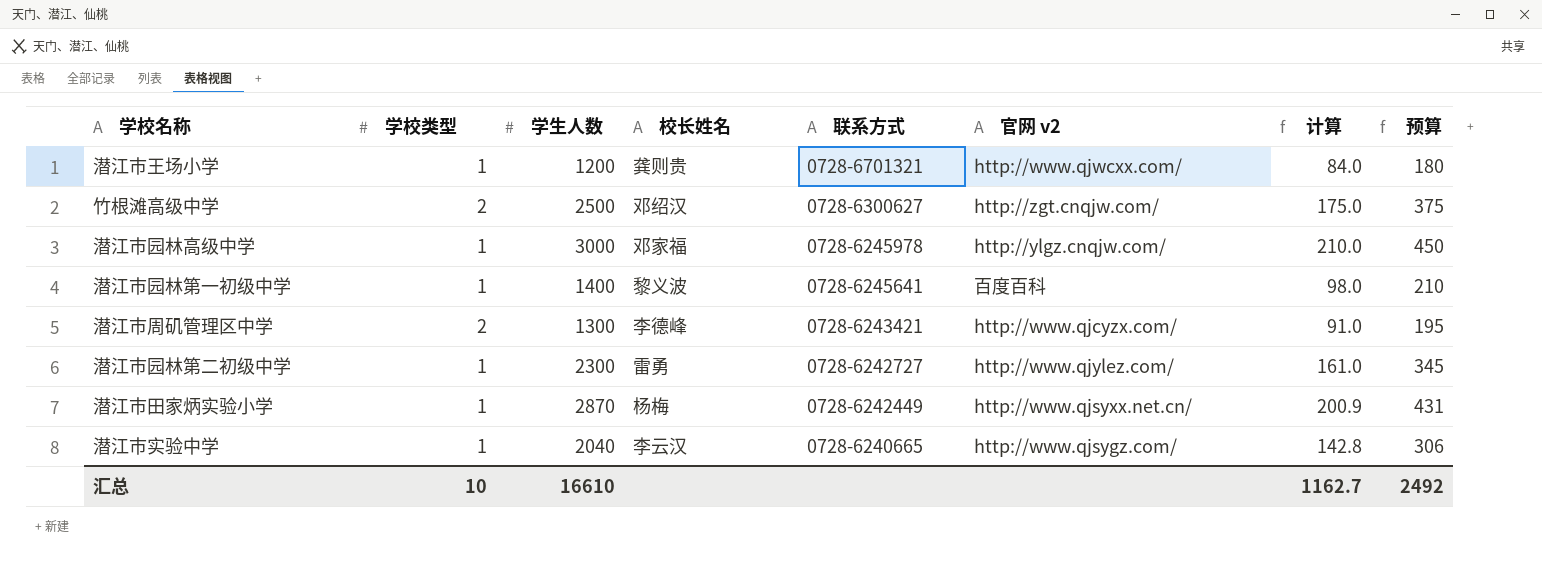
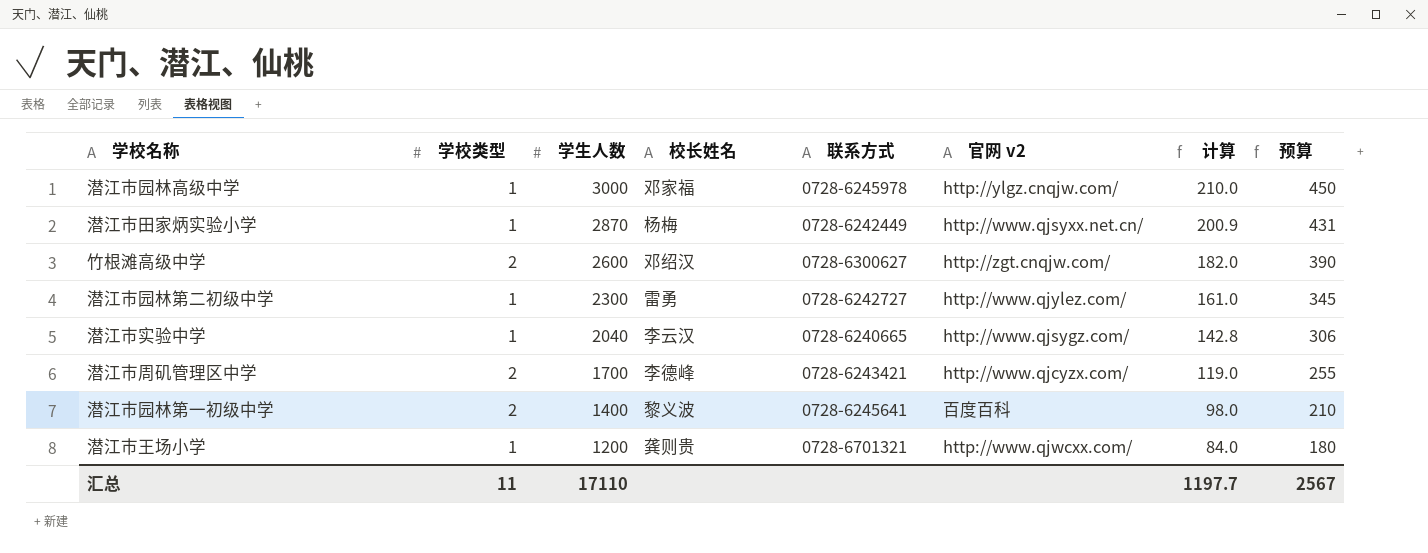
row order: 联系方式 descending -> 学生人数 descending
竹根滩高级中学 | 学生人数: 2500 -> 2600
竹根滩高级中学 | 计算: 175.0 -> 182.0
竹根滩高级中学 | 预算: 375 -> 390
潜江市周矶管理区中学 | 学生人数: 1300 -> 1700
潜江市周矶管理区中学 | 计算: 91.0 -> 119.0
潜江市周矶管理区中学 | 预算: 195 -> 255
潜江市园林第一初级中学 | 学校类型: 1 -> 2
汇总 | 学校类型: 10 -> 11
汇总 | 学生人数: 16610 -> 17110
汇总 | 计算: 1162.7 -> 1197.7
汇总 | 预算: 2492 -> 2567

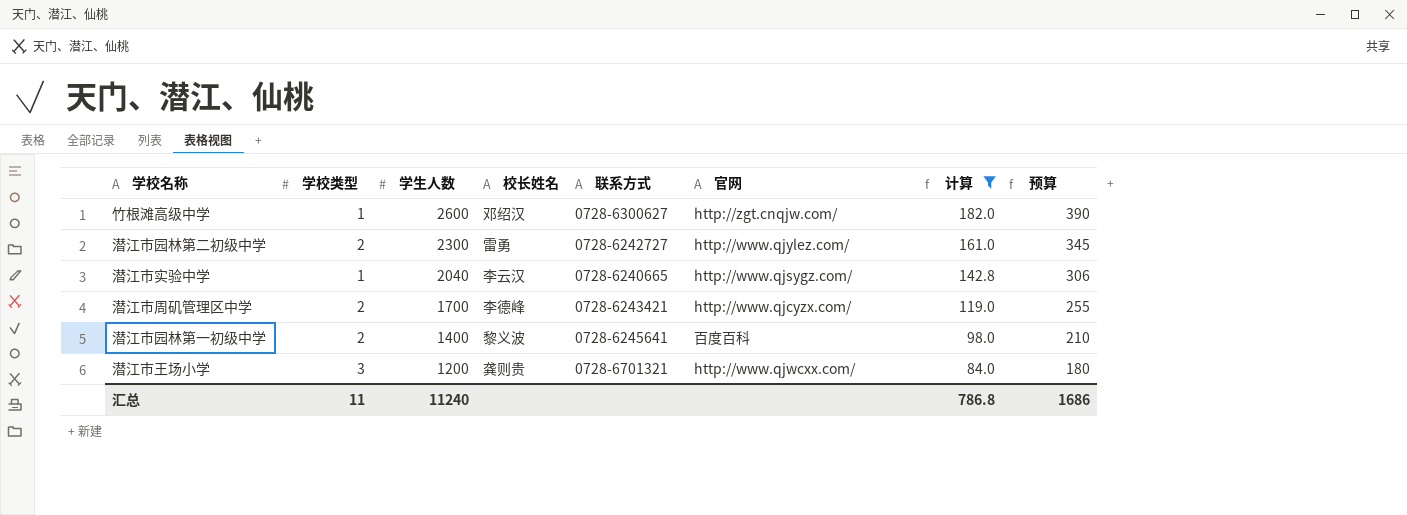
filter: none -> 计算 <= 182.0
column name: 官网 v2 -> 官网
竹根滩高级中学 | 学校类型: 2 -> 1
潜江市园林第二初级中学 | 学校类型: 1 -> 2
潜江市王场小学 | 学校类型: 1 -> 3
汇总 | 学生人数: 17110 -> 11240
汇总 | 计算: 1197.7 -> 786.8
汇总 | 预算: 2567 -> 1686

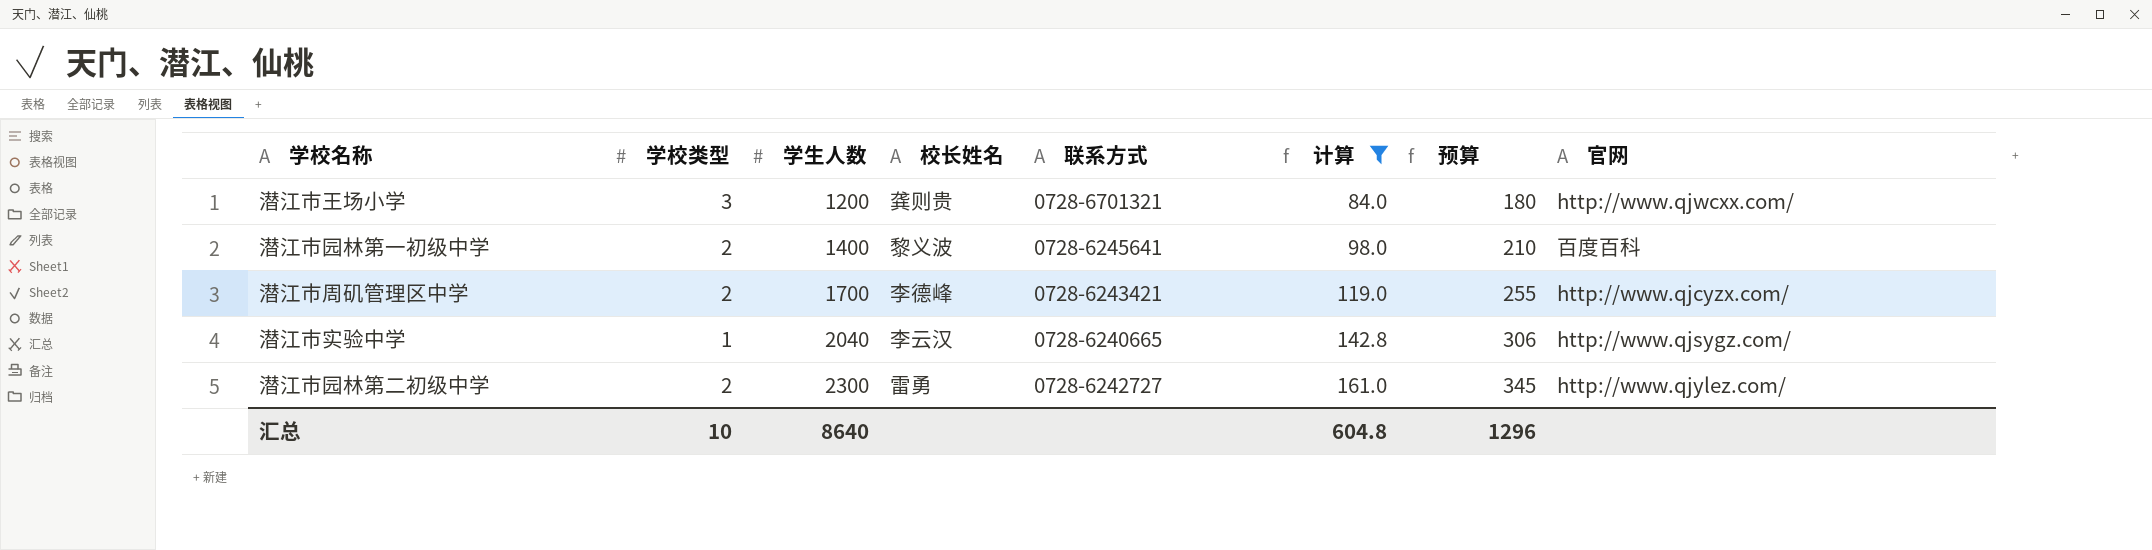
row order: 学生人数 descending -> 学生人数 ascending
column 官网 | position: 6 -> 8
row 竹根滩高级中学: 1 | 2600 | 邓绍汉 | 0728-6300627 | http://zgt.cnqjw.com/ | 182.0 | 390 -> none
汇总 | 学校类型: 11 -> 10
汇总 | 学生人数: 11240 -> 8640
汇总 | 计算: 786.8 -> 604.8
汇总 | 预算: 1686 -> 1296

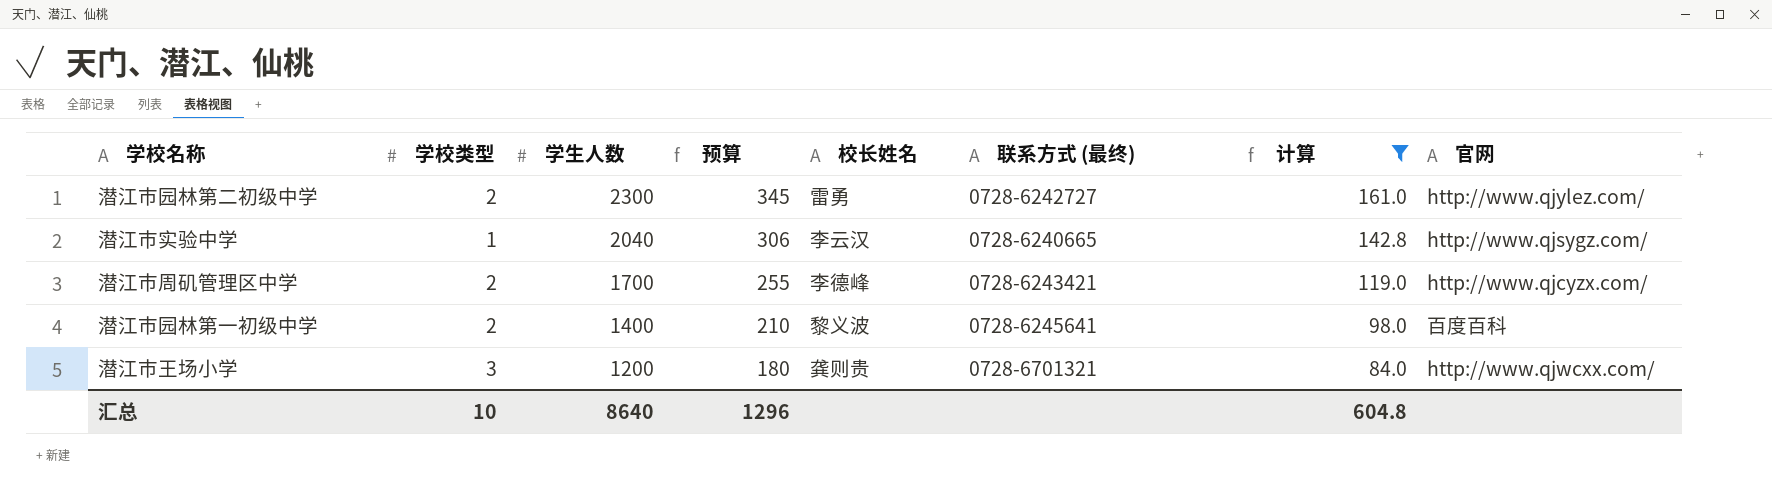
row order: 学生人数 ascending -> 学生人数 descending
column 预算 | position: 7 -> 4
column name: 联系方式 -> 联系方式 (最终)

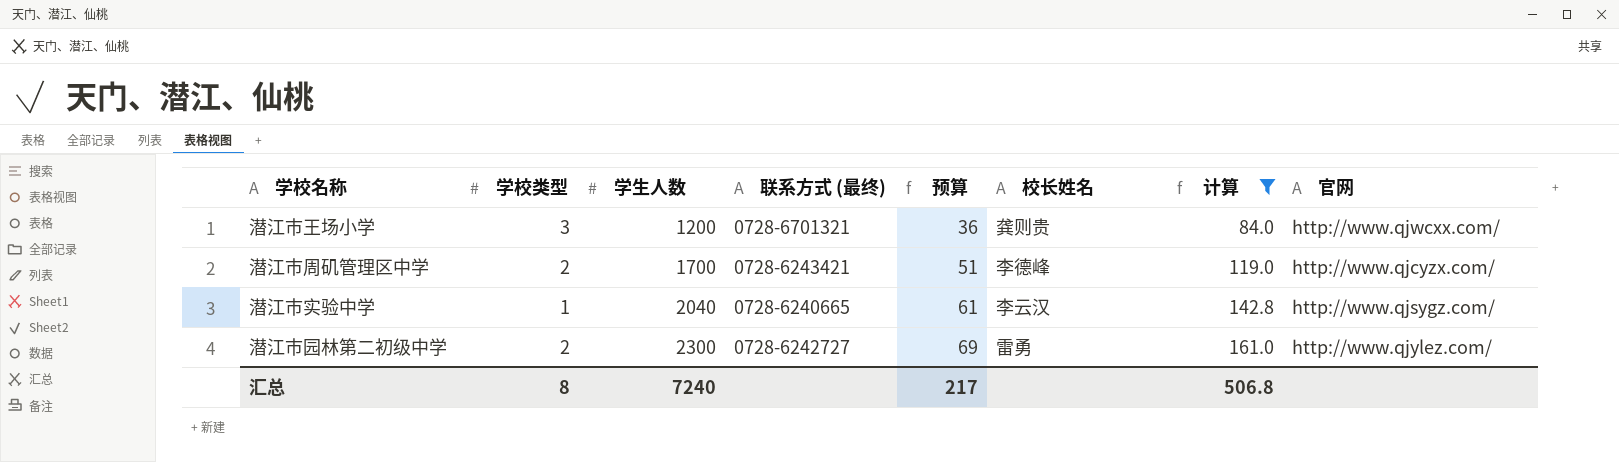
row order: 学生人数 descending -> 学生人数 ascending
column 联系方式 (最终) | position: 6 -> 4
column 预算 | formula: [学生人数] * 0.15 -> [学生人数] * 0.03
row 潜江市园林第一初级中学: 2 | 1400 | 210 | 黎义波 | 0728-6245641 | 98.0 | 百度百科 -> none
汇总 | 学校类型: 10 -> 8
汇总 | 学生人数: 8640 -> 7240
汇总 | 预算: 1296 -> 217
汇总 | 计算: 604.8 -> 506.8

